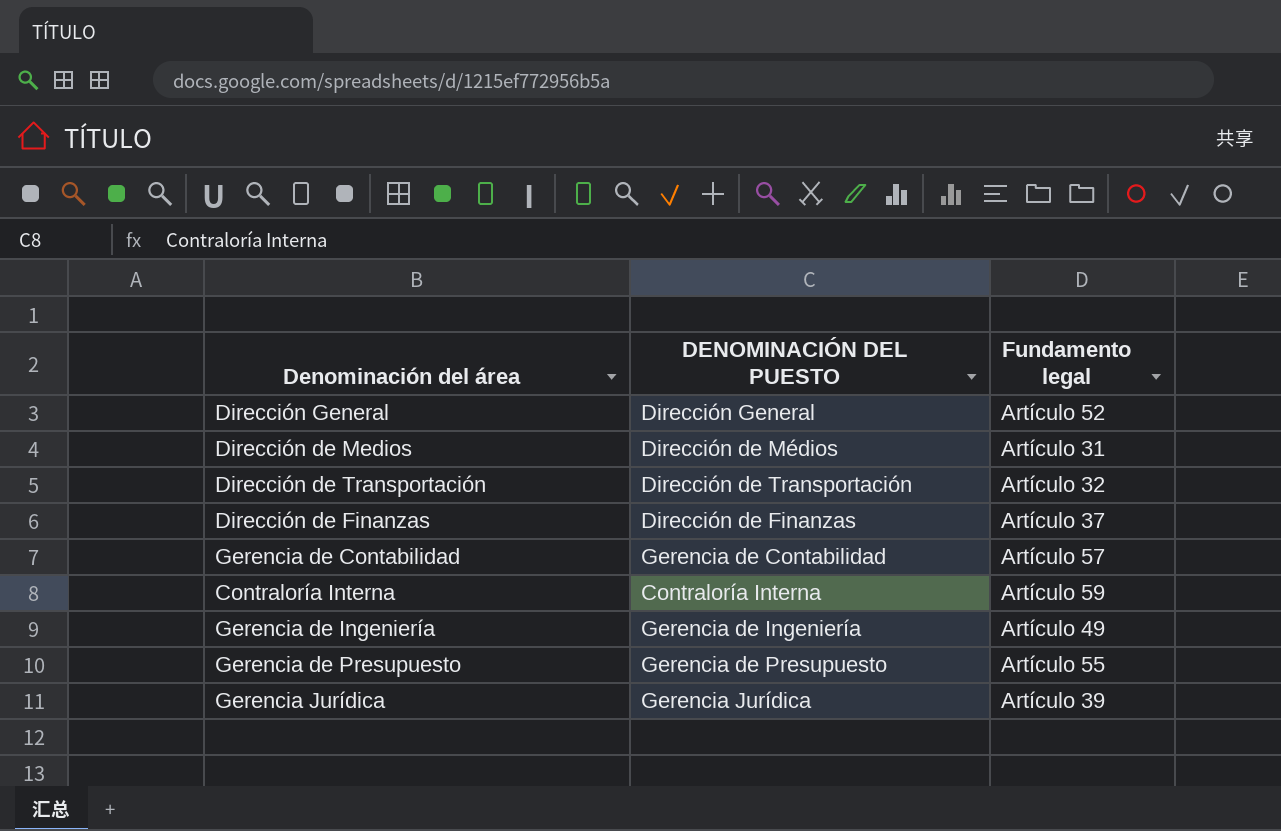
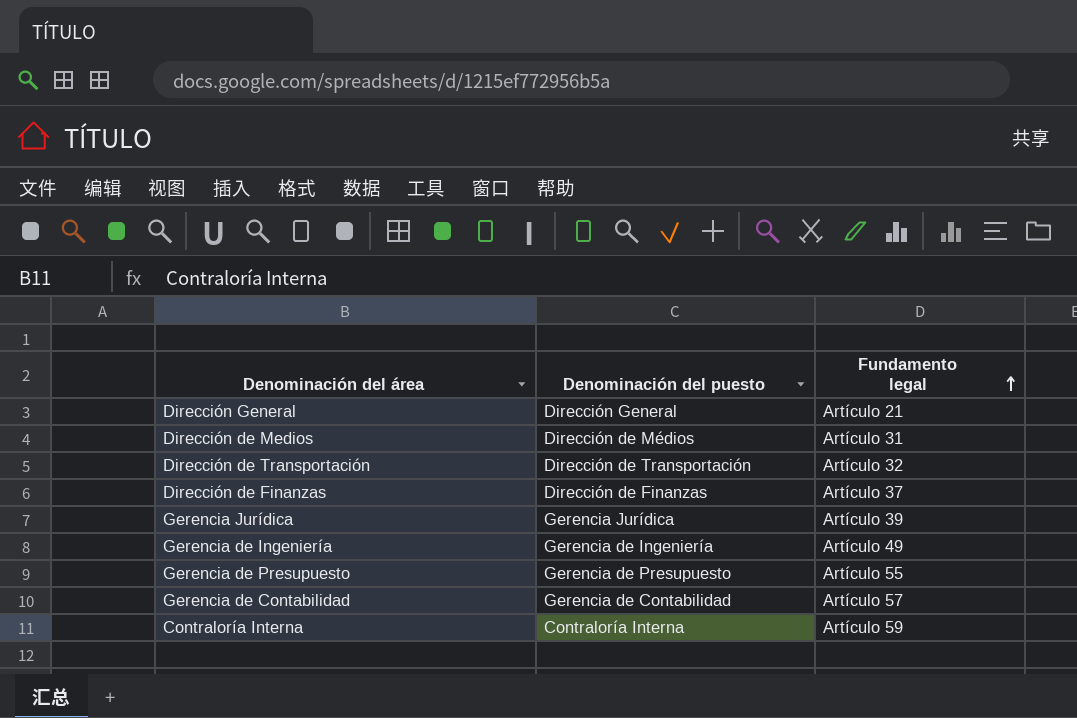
row order: none -> Fundamento legal ascending
column name: DENOMINACIÓN DEL PUESTO -> Denominación del puesto
Dirección General | Fundamento legal: Artículo 52 -> Artículo 21

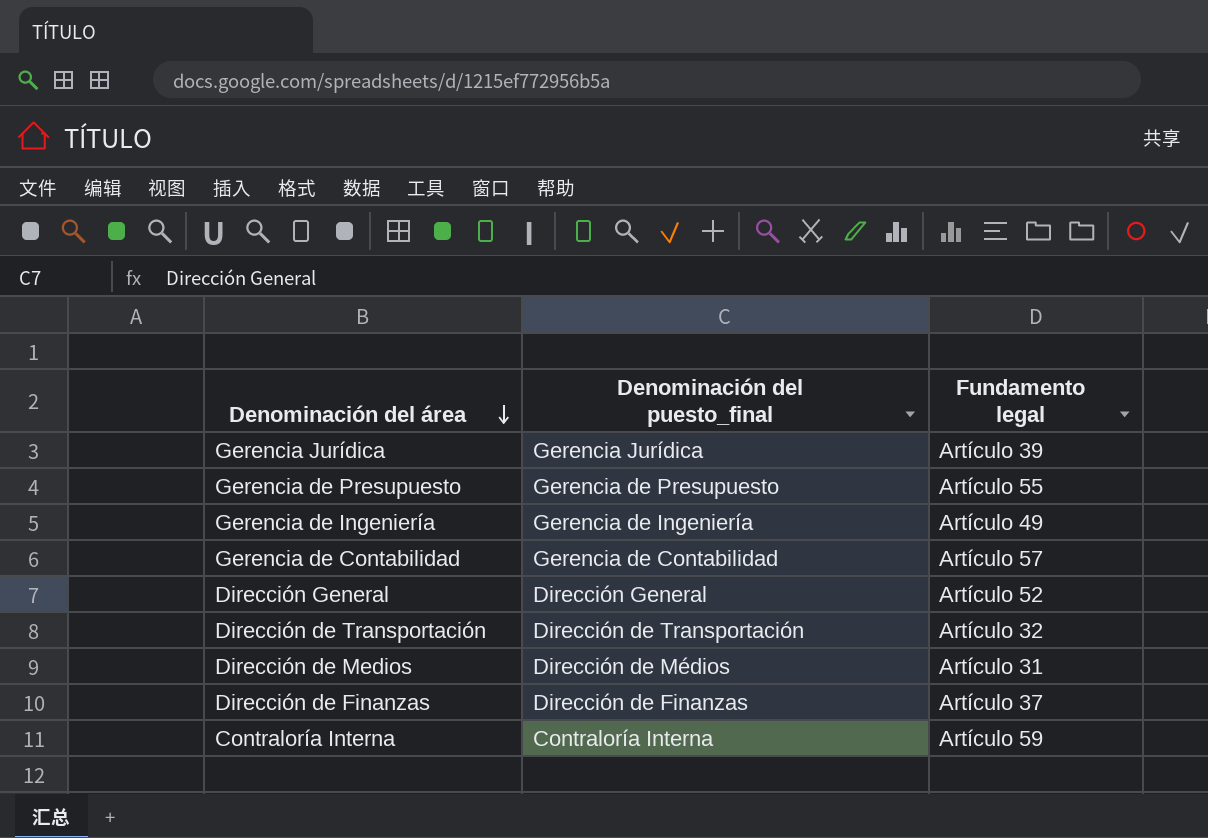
row order: Fundamento legal ascending -> Denominación del área descending
column name: Denominación del puesto -> Denominación del puesto_final
Dirección General | Fundamento legal: Artículo 21 -> Artículo 52

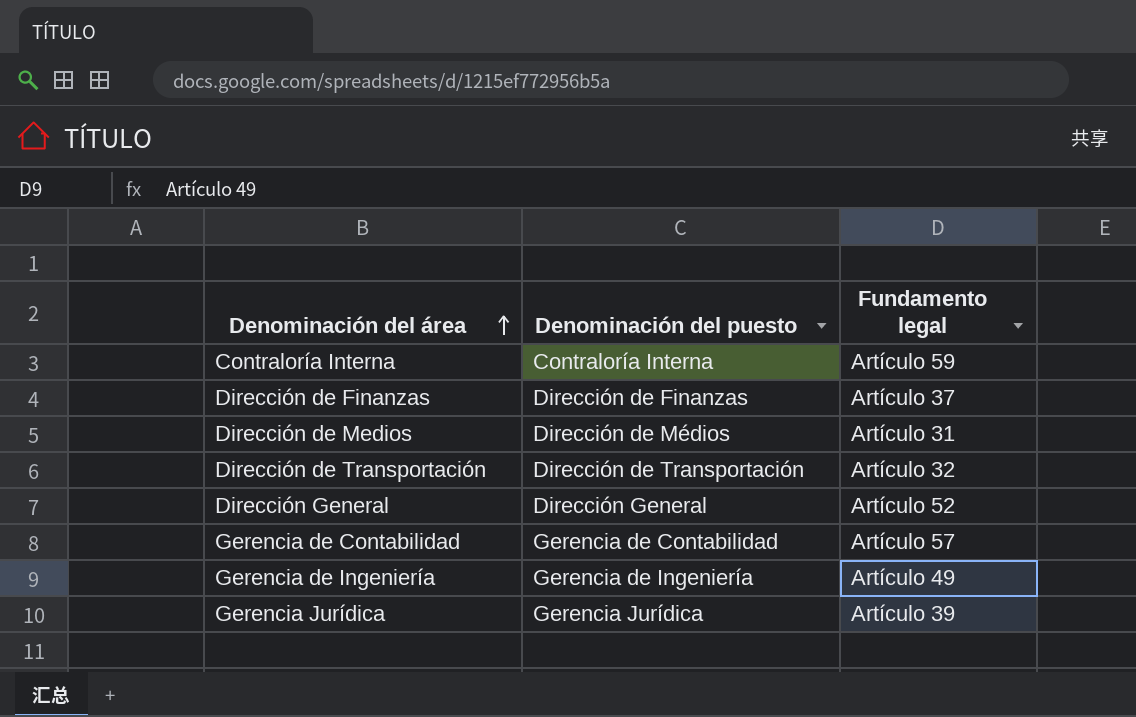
row order: Denominación del área descending -> Denominación del área ascending
column name: Denominación del puesto_final -> Denominación del puesto
row Gerencia de Presupuesto: Gerencia de Presupuesto | Artículo 55 -> none

